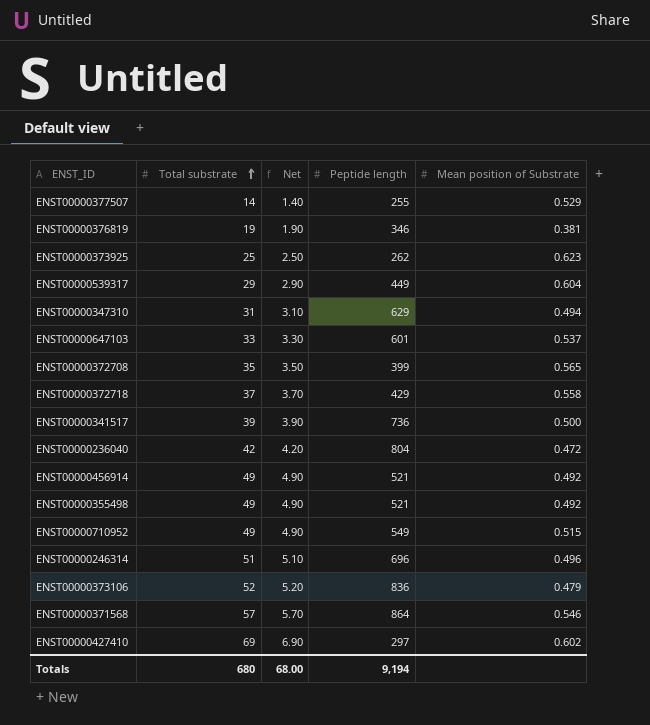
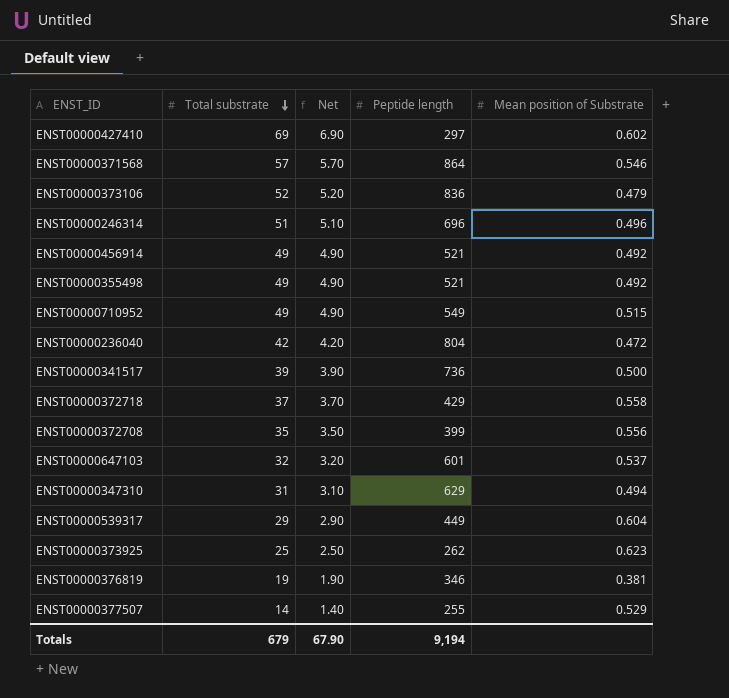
row order: Total substrate ascending -> Total substrate descending
ENST00000372708 | Mean position of Substrate: 0.565 -> 0.556
ENST00000647103 | Total substrate: 33 -> 32
ENST00000647103 | Net: 3.30 -> 3.20
Totals | Total substrate: 680 -> 679
Totals | Net: 68.00 -> 67.90

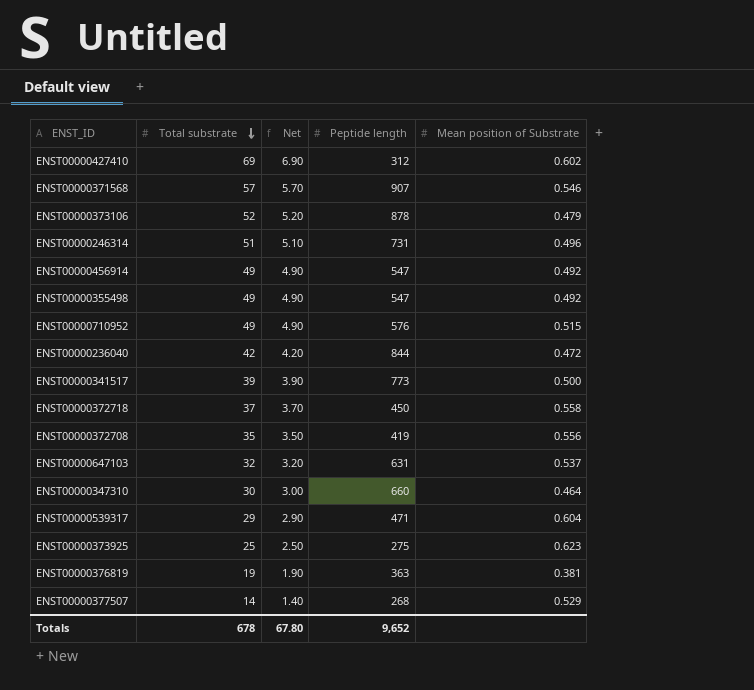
ENST00000427410 | Peptide length: 297 -> 312
ENST00000371568 | Peptide length: 864 -> 907
ENST00000373106 | Peptide length: 836 -> 878
ENST00000246314 | Peptide length: 696 -> 731
ENST00000456914 | Peptide length: 521 -> 547
ENST00000355498 | Peptide length: 521 -> 547
ENST00000710952 | Peptide length: 549 -> 576
ENST00000236040 | Peptide length: 804 -> 844
ENST00000341517 | Peptide length: 736 -> 773
ENST00000372718 | Peptide length: 429 -> 450
ENST00000372708 | Peptide length: 399 -> 419
ENST00000647103 | Peptide length: 601 -> 631
ENST00000347310 | Total substrate: 31 -> 30
ENST00000347310 | Net: 3.10 -> 3.00
ENST00000347310 | Peptide length: 629 -> 660
ENST00000347310 | Mean position of Substrate: 0.494 -> 0.464
ENST00000539317 | Peptide length: 449 -> 471
ENST00000373925 | Peptide length: 262 -> 275
ENST00000376819 | Peptide length: 346 -> 363
ENST00000377507 | Peptide length: 255 -> 268
Totals | Total substrate: 679 -> 678
Totals | Net: 67.90 -> 67.80
Totals | Peptide length: 9,194 -> 9,652

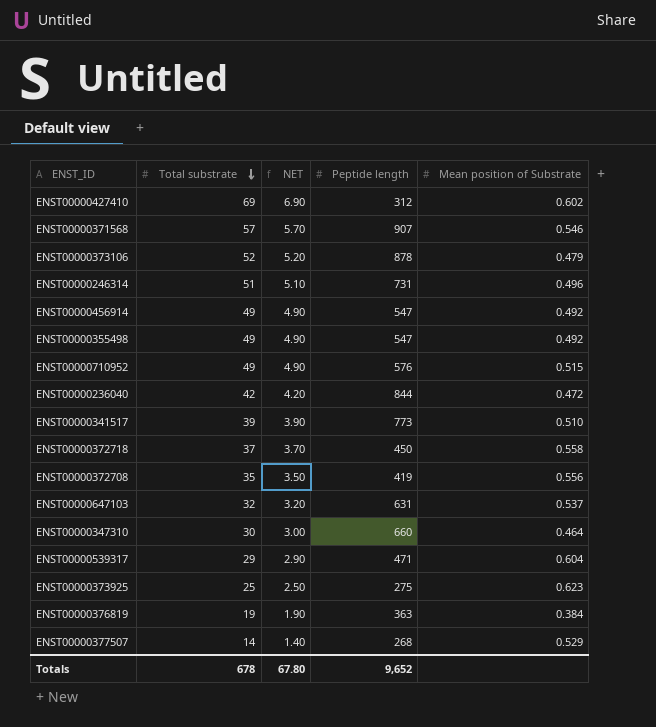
column name: Net -> NET
ENST00000341517 | Mean position of Substrate: 0.500 -> 0.510
ENST00000376819 | Mean position of Substrate: 0.381 -> 0.384

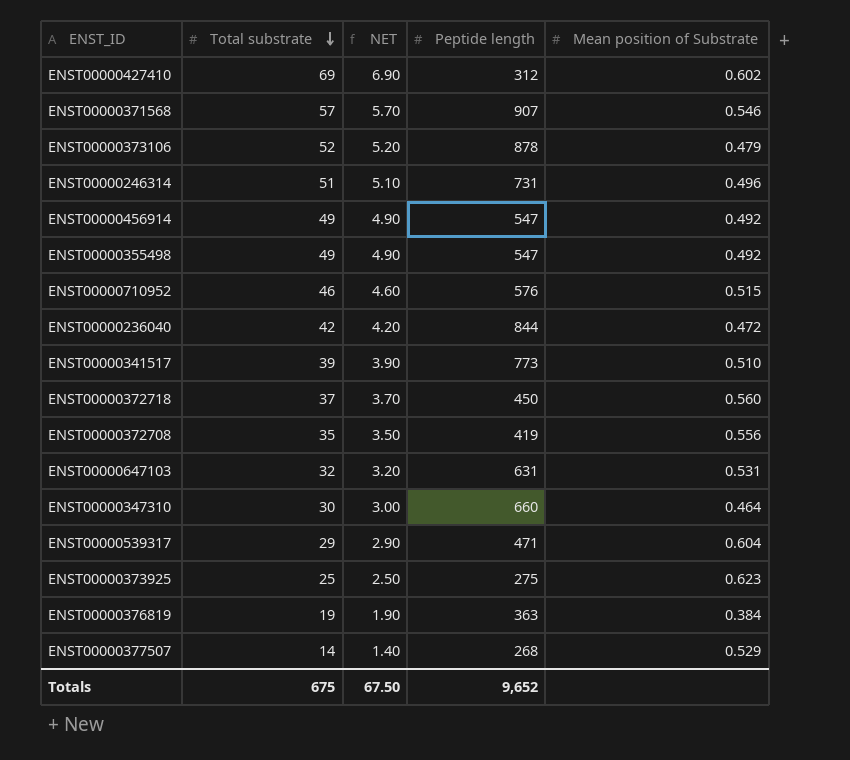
ENST00000710952 | Total substrate: 49 -> 46
ENST00000710952 | NET: 4.90 -> 4.60
ENST00000372718 | Mean position of Substrate: 0.558 -> 0.560
ENST00000647103 | Mean position of Substrate: 0.537 -> 0.531
Totals | Total substrate: 678 -> 675
Totals | NET: 67.80 -> 67.50

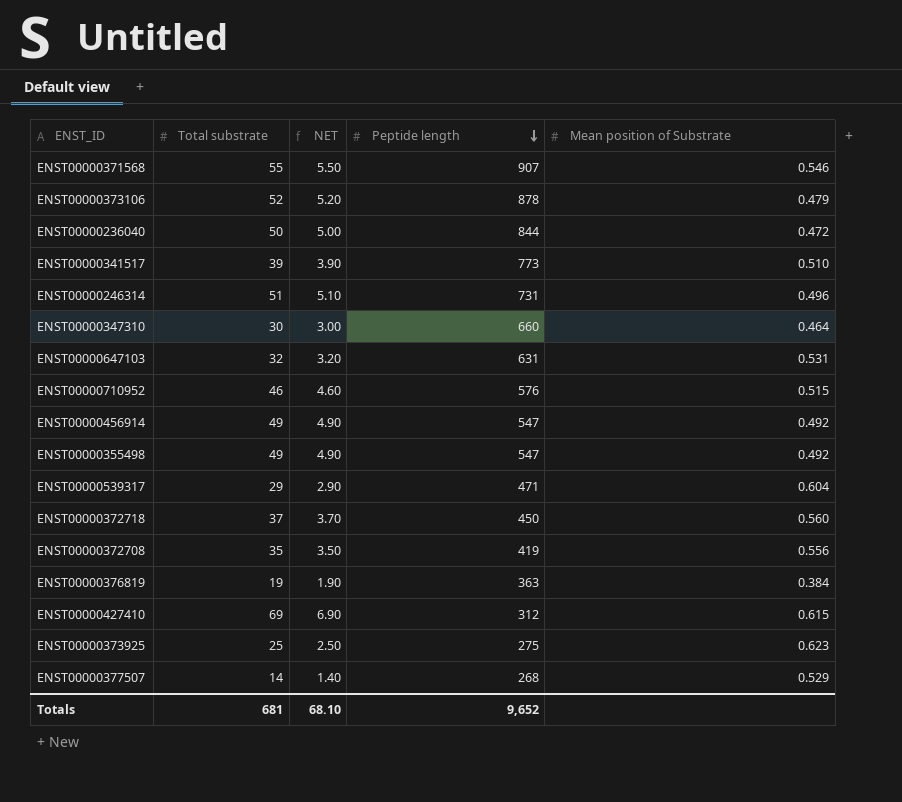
row order: Total substrate descending -> Peptide length descending
ENST00000371568 | Total substrate: 57 -> 55
ENST00000371568 | NET: 5.70 -> 5.50
ENST00000236040 | Total substrate: 42 -> 50
ENST00000236040 | NET: 4.20 -> 5.00
ENST00000427410 | Mean position of Substrate: 0.602 -> 0.615
Totals | Total substrate: 675 -> 681
Totals | NET: 67.50 -> 68.10

